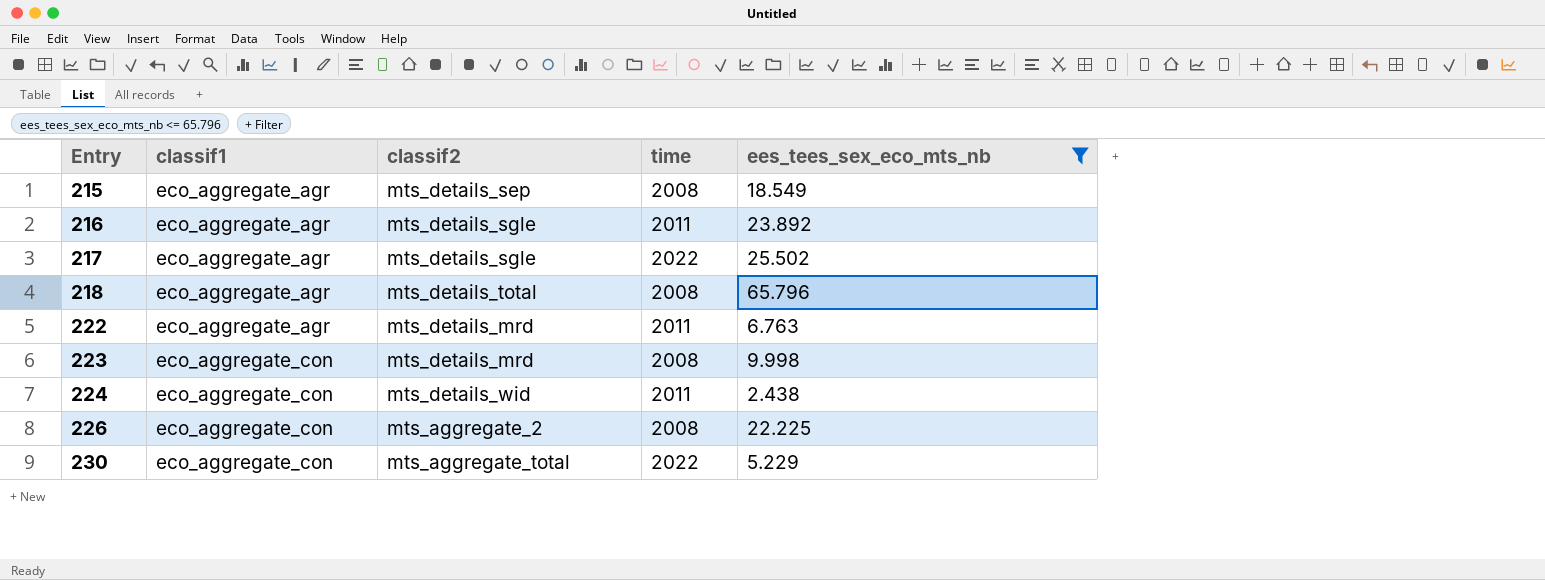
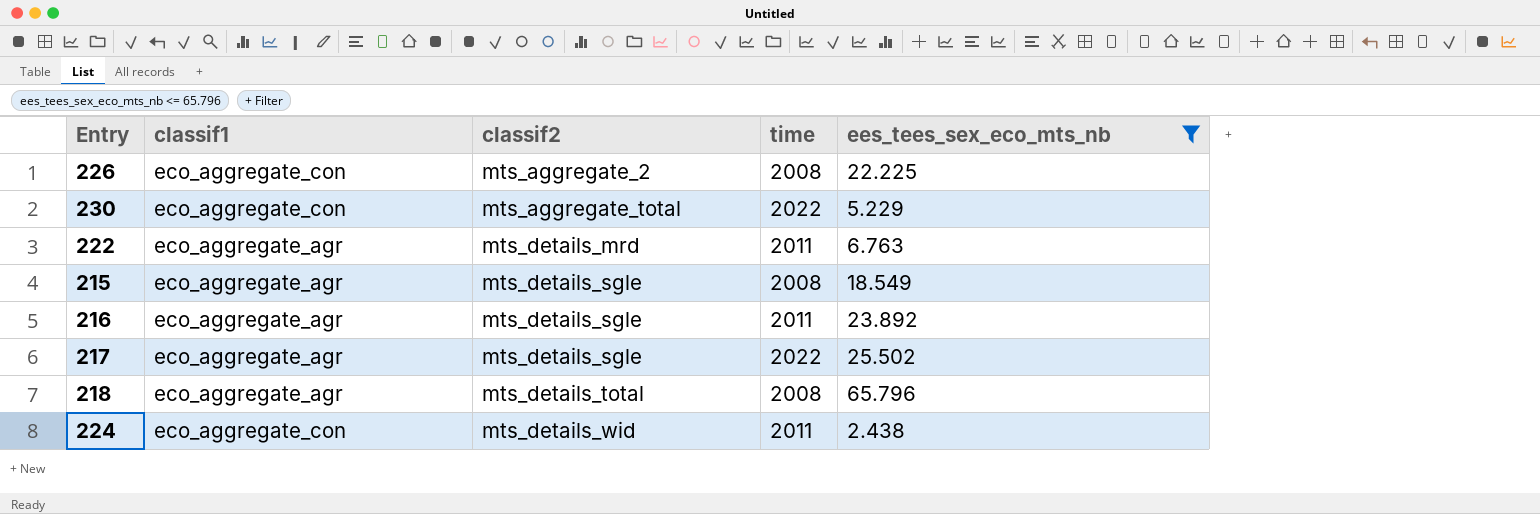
row order: Entry ascending -> classif2 ascending
row 223: eco_aggregate_con | mts_details_mrd | 2008 | 9.998 -> none
215 | classif2: mts_details_sep -> mts_details_sgle

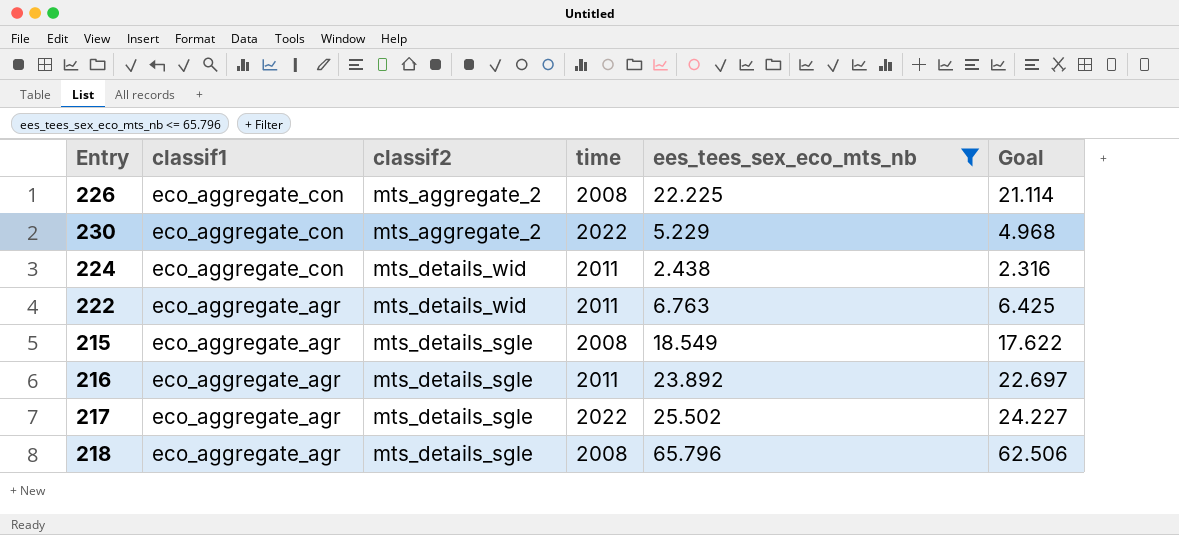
row order: classif2 ascending -> classif1 descending
column Goal | formula: none -> [ees_tees_sex_eco_mts_nb] * 0.95
230 | classif2: mts_aggregate_total -> mts_aggregate_2
222 | classif2: mts_details_mrd -> mts_details_wid
218 | classif2: mts_details_total -> mts_details_sgle

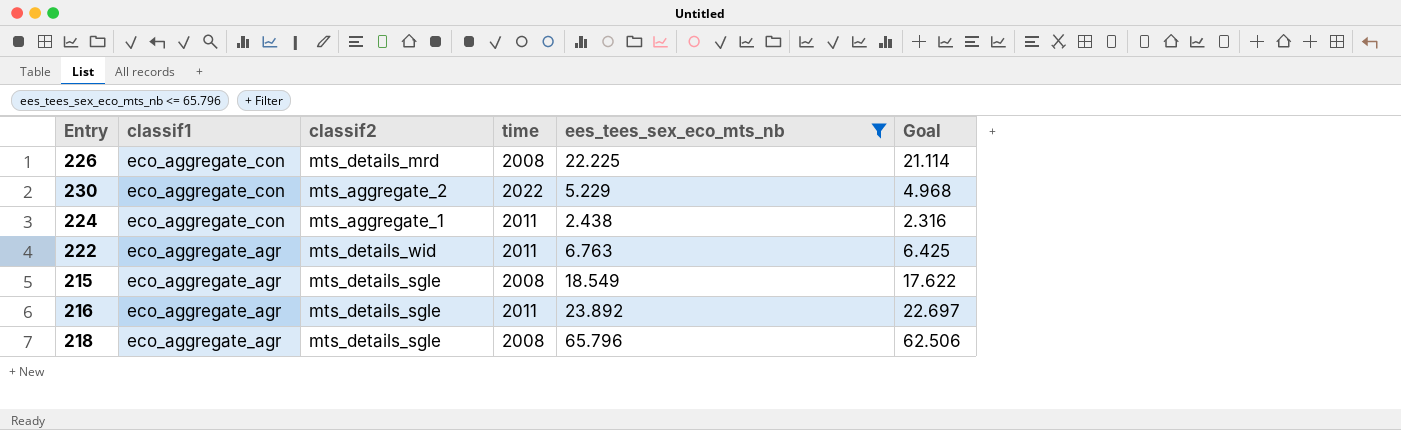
row 217: eco_aggregate_agr | mts_details_sgle | 2022 | 25.502 | 24.227 -> none
226 | classif2: mts_aggregate_2 -> mts_details_mrd
224 | classif2: mts_details_wid -> mts_aggregate_1

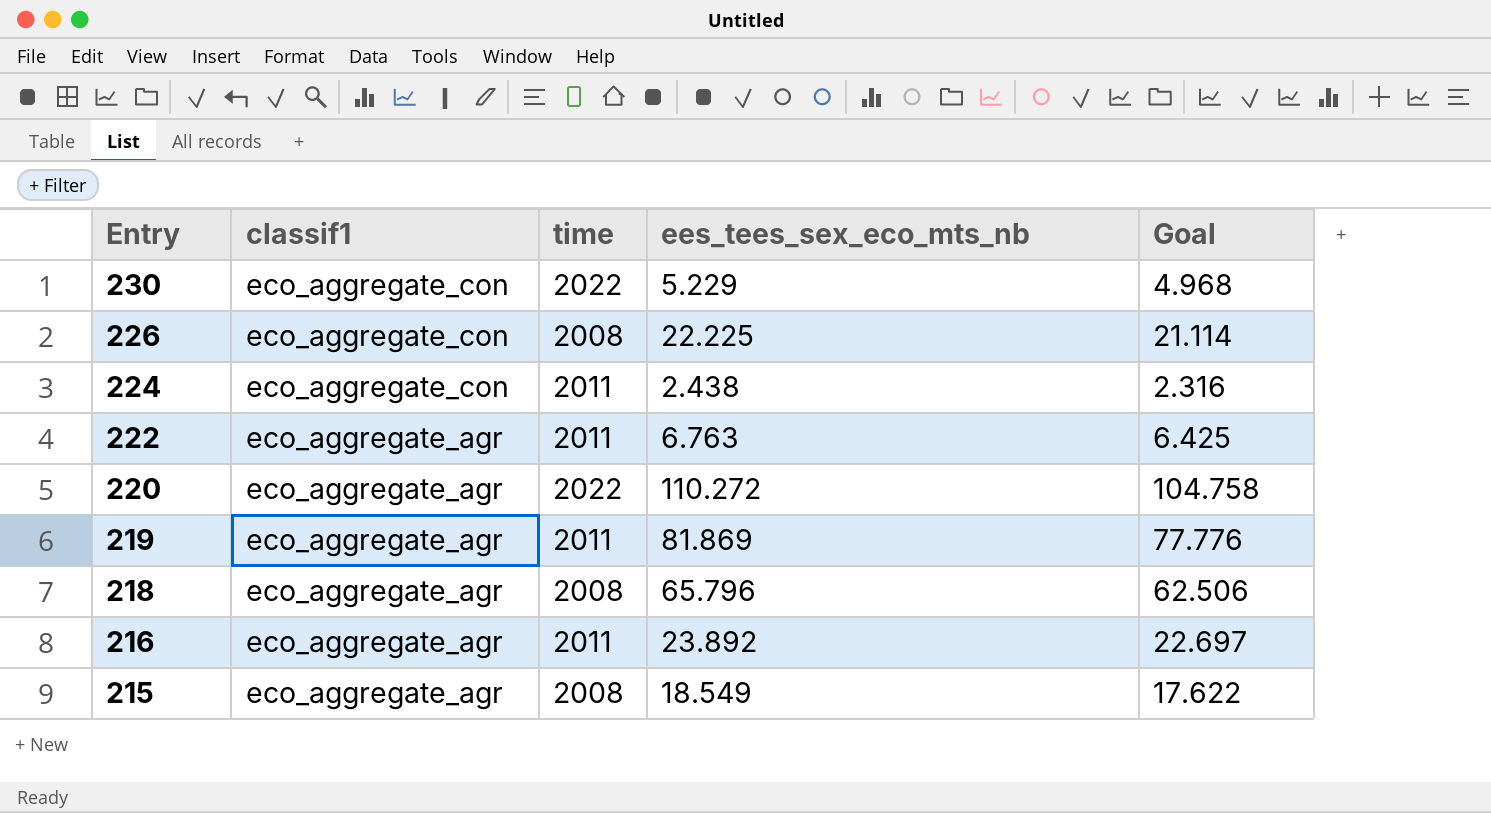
filter: ees_tees_sex_eco_mts_nb <= 65.796 -> none
row order: classif1 descending -> Entry descending
column classif2 | position: 3 -> none

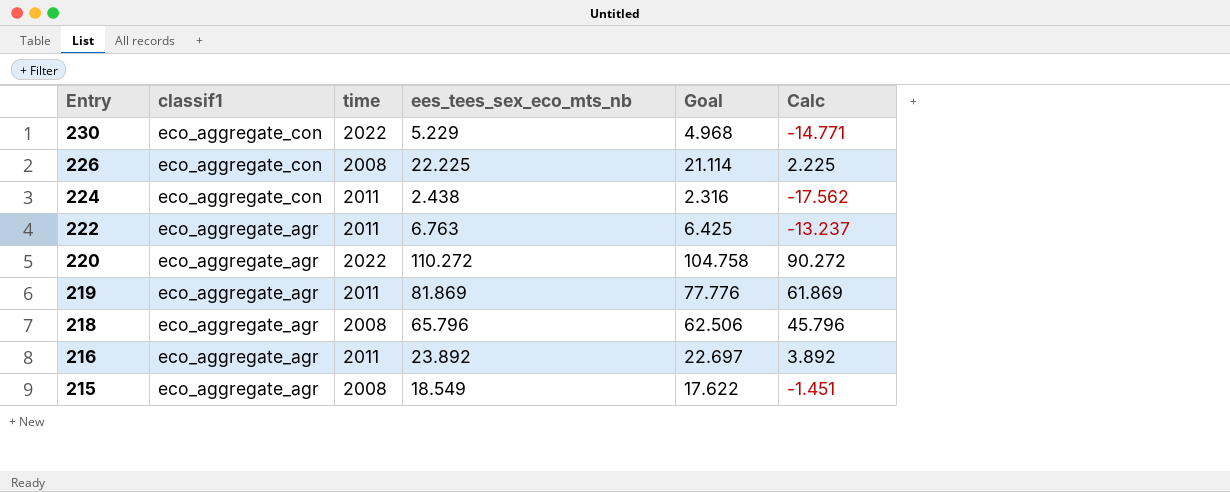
column Calc | formula: none -> [ees_tees_sex_eco_mts_nb] - 20

